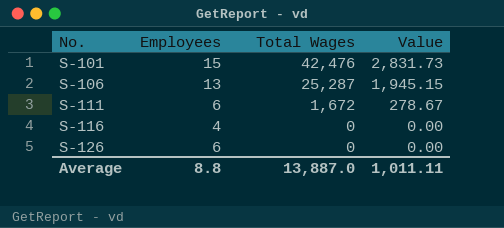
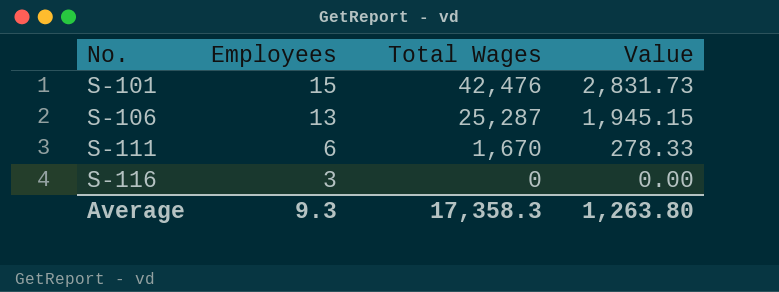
row S-126: 6 | 0 | 0.00 -> none
S-111 | Total Wages: 1,672 -> 1,670
S-111 | Value: 278.67 -> 278.33
S-116 | Employees: 4 -> 3
Average | Employees: 8.8 -> 9.3
Average | Total Wages: 13,887.0 -> 17,358.3
Average | Value: 1,011.11 -> 1,263.80

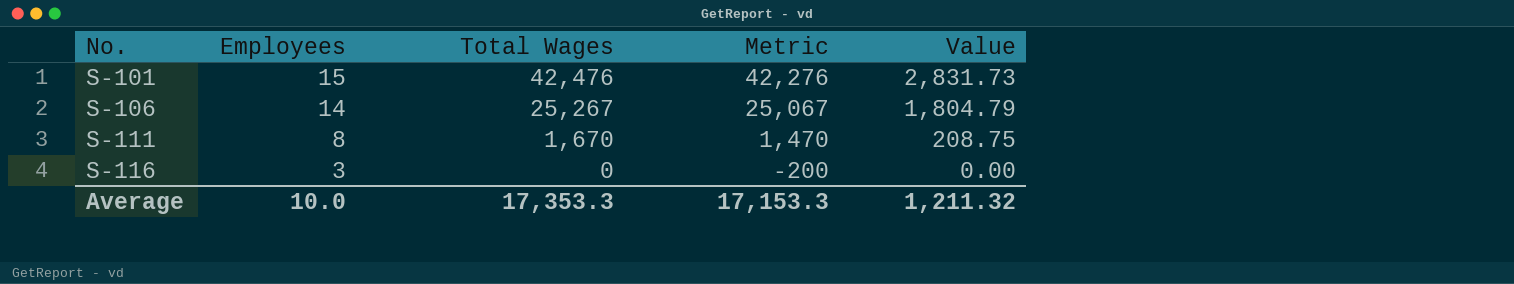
column Metric | formula: none -> [Total Wages] - 200
S-106 | Employees: 13 -> 14
S-106 | Total Wages: 25,287 -> 25,267
S-106 | Value: 1,945.15 -> 1,804.79
S-111 | Employees: 6 -> 8
S-111 | Value: 278.33 -> 208.75
Average | Employees: 9.3 -> 10.0
Average | Total Wages: 17,358.3 -> 17,353.3
Average | Value: 1,263.80 -> 1,211.32

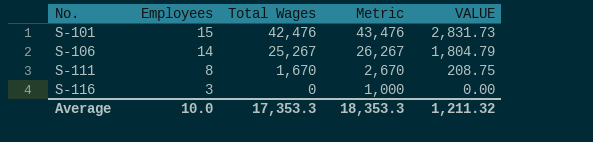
column Metric | formula: [Total Wages] - 200 -> [Total Wages] + 1000
column name: Value -> VALUE
Average | Metric: 17,153.3 -> 18,353.3

